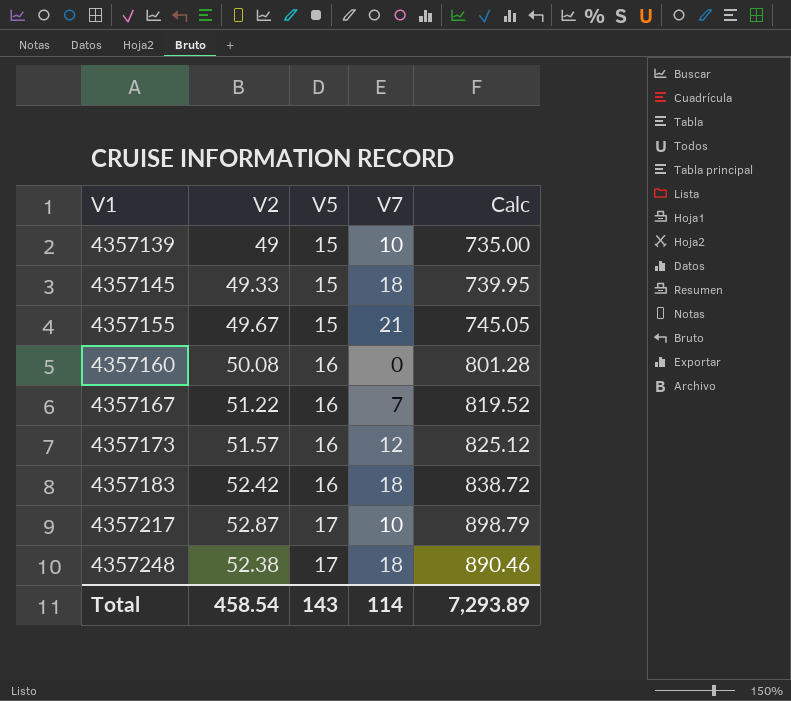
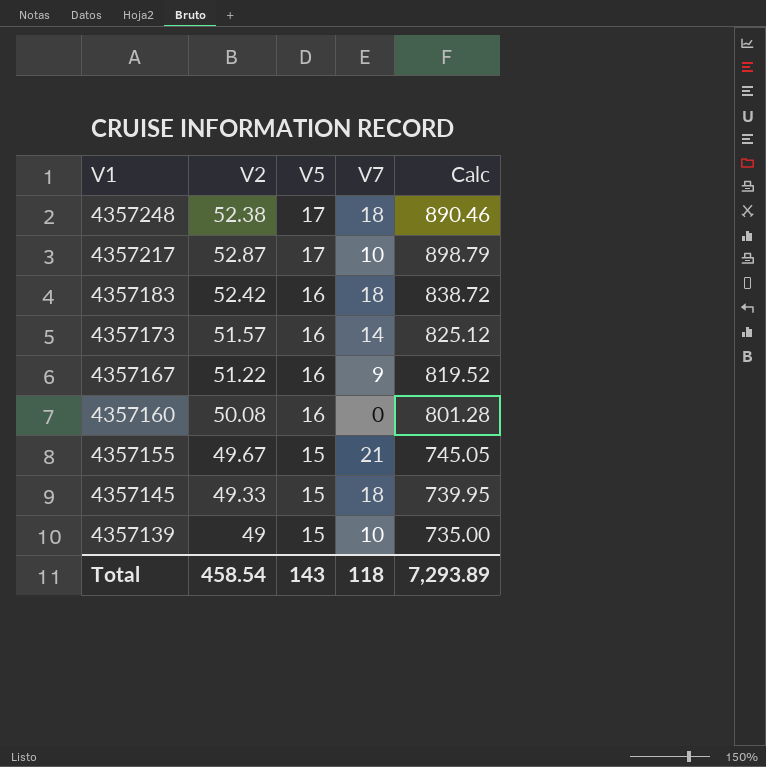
row order: V1 ascending -> V1 descending
4357173 | V7: 12 -> 14
4357167 | V7: 7 -> 9
Total | V7: 114 -> 118

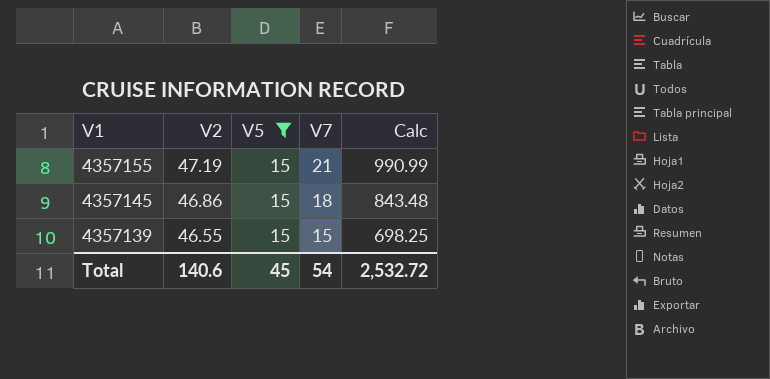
filter: none -> V5 = 15
column Calc | formula: [V2] * [V5] -> [V2] * [V7]
4357155 | V2: 49.67 -> 47.19
4357145 | V2: 49.33 -> 46.86
4357139 | V2: 49 -> 46.55
4357139 | V7: 10 -> 15
Total | V2: 458.54 -> 140.6
Total | V5: 143 -> 45
Total | V7: 118 -> 54
Total | Calc: 7,293.89 -> 2,532.72

